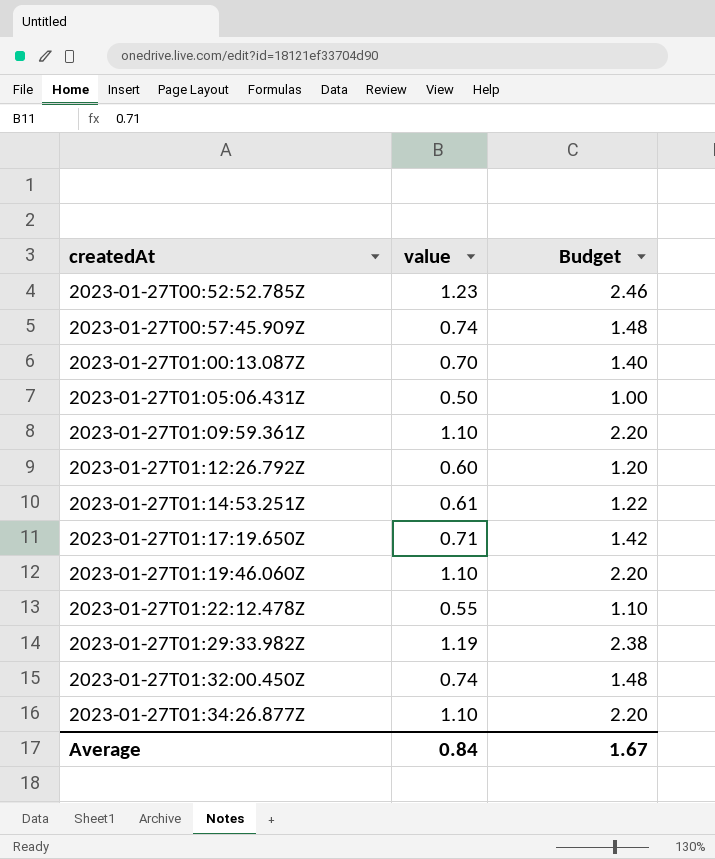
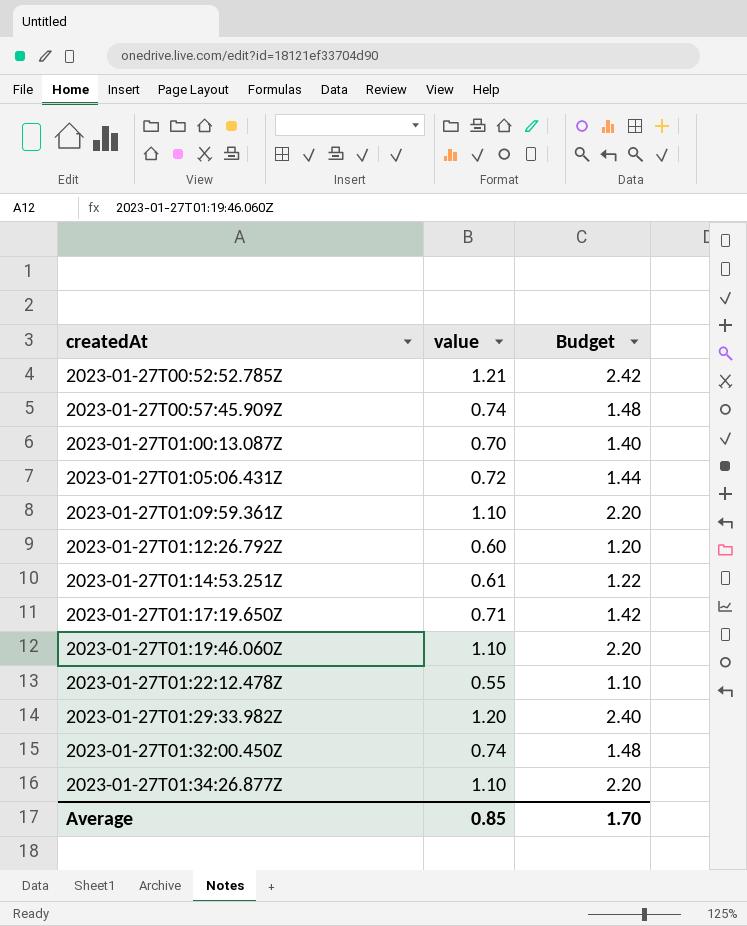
2023-01-27T00:52:52.785Z | value: 1.23 -> 1.21
2023-01-27T00:52:52.785Z | Budget: 2.46 -> 2.42
2023-01-27T01:05:06.431Z | value: 0.50 -> 0.72
2023-01-27T01:05:06.431Z | Budget: 1.00 -> 1.44
2023-01-27T01:29:33.982Z | value: 1.19 -> 1.20
2023-01-27T01:29:33.982Z | Budget: 2.38 -> 2.40
Average | value: 0.84 -> 0.85
Average | Budget: 1.67 -> 1.70

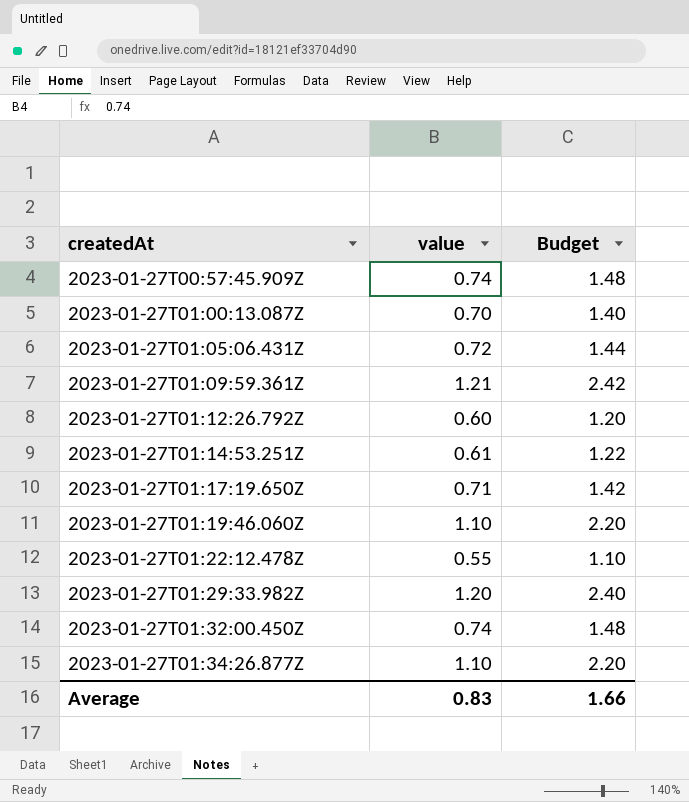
row 2023-01-27T00:52:52.785Z: 1.21 | 2.42 -> none
2023-01-27T01:09:59.361Z | value: 1.10 -> 1.21
2023-01-27T01:09:59.361Z | Budget: 2.20 -> 2.42
Average | value: 0.85 -> 0.83
Average | Budget: 1.70 -> 1.66

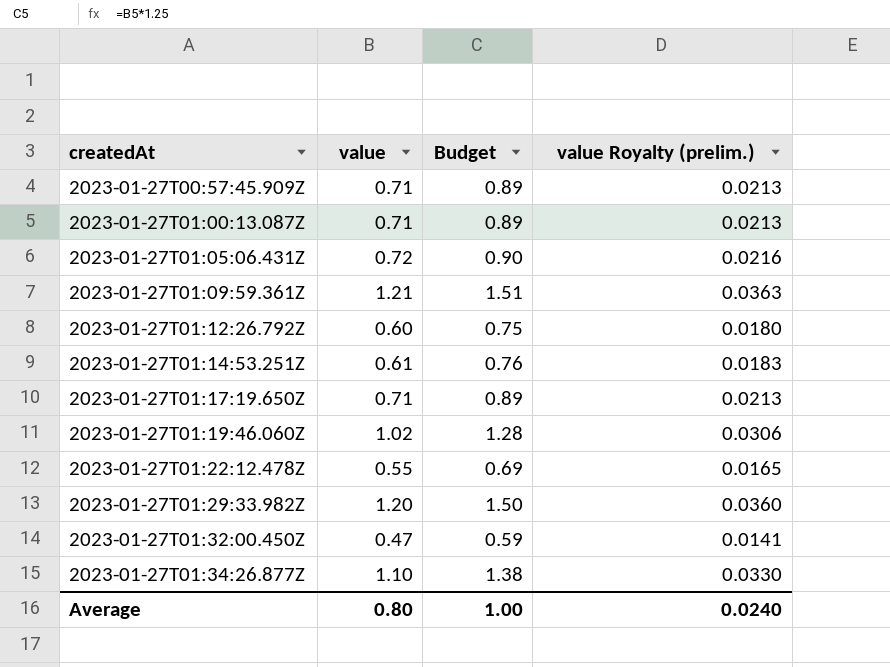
column Budget | formula: [value] * 2 -> [value] * 1.25
column value Royalty (prelim.) | formula: none -> [value] * 0.03
2023-01-27T00:57:45.909Z | value: 0.74 -> 0.71
2023-01-27T01:00:13.087Z | value: 0.70 -> 0.71
2023-01-27T01:19:46.060Z | value: 1.10 -> 1.02
2023-01-27T01:32:00.450Z | value: 0.74 -> 0.47
Average | value: 0.83 -> 0.80
Average | Budget: 1.66 -> 1.00

